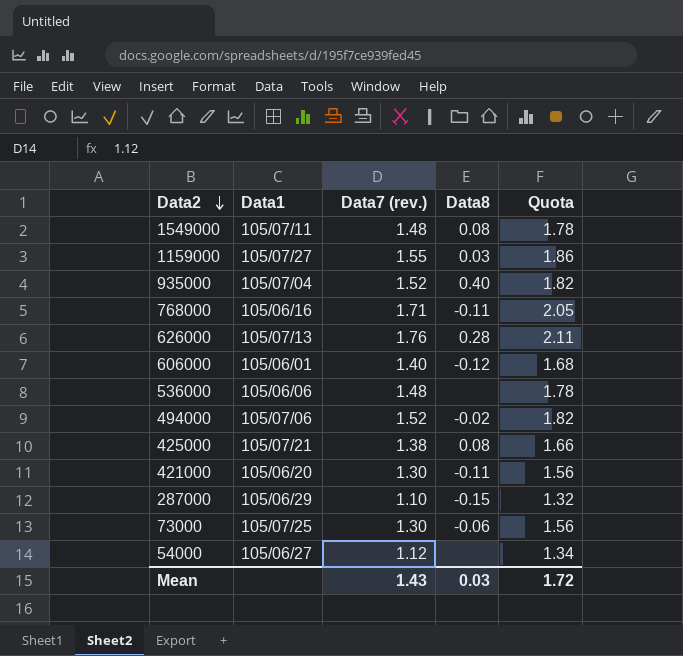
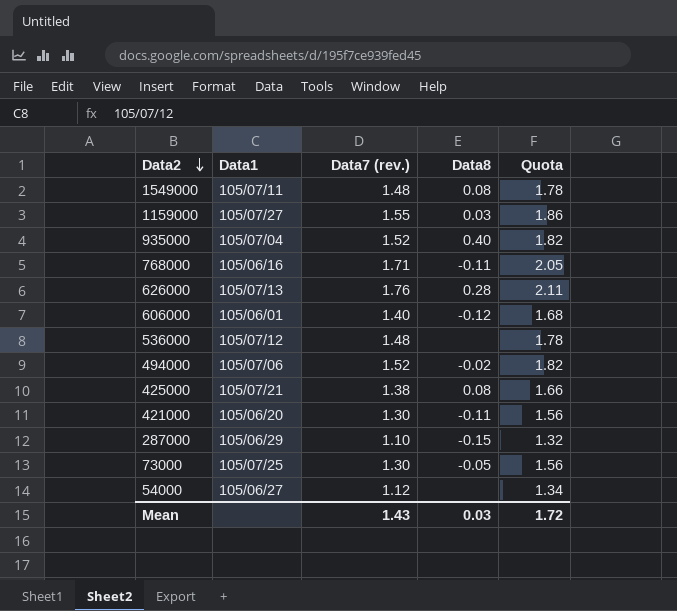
536000 | Data1: 105/06/06 -> 105/07/12
73000 | Data8: -0.06 -> -0.05

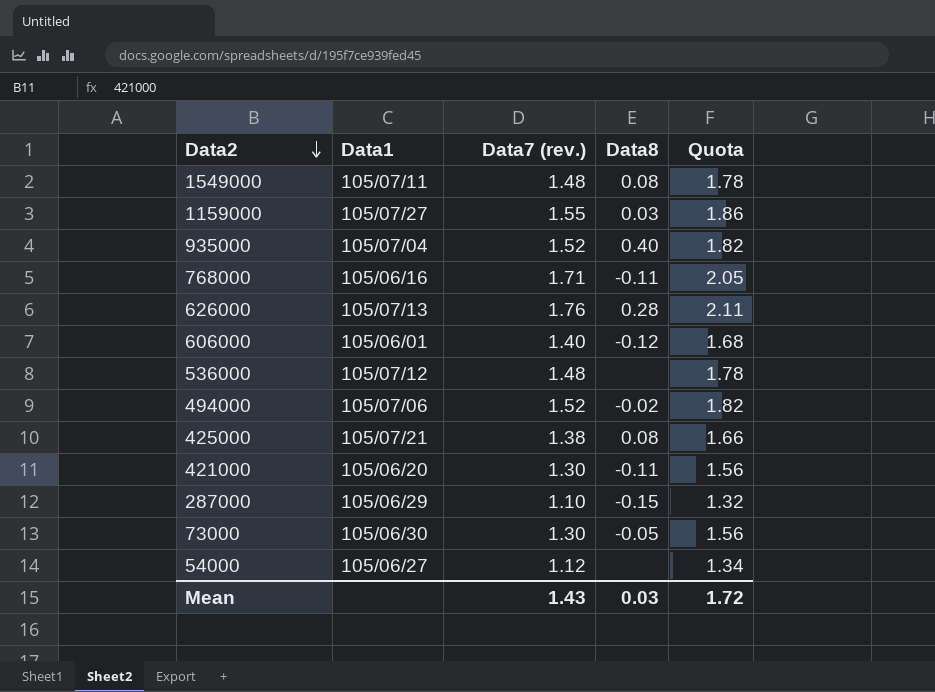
73000 | Data1: 105/07/25 -> 105/06/30

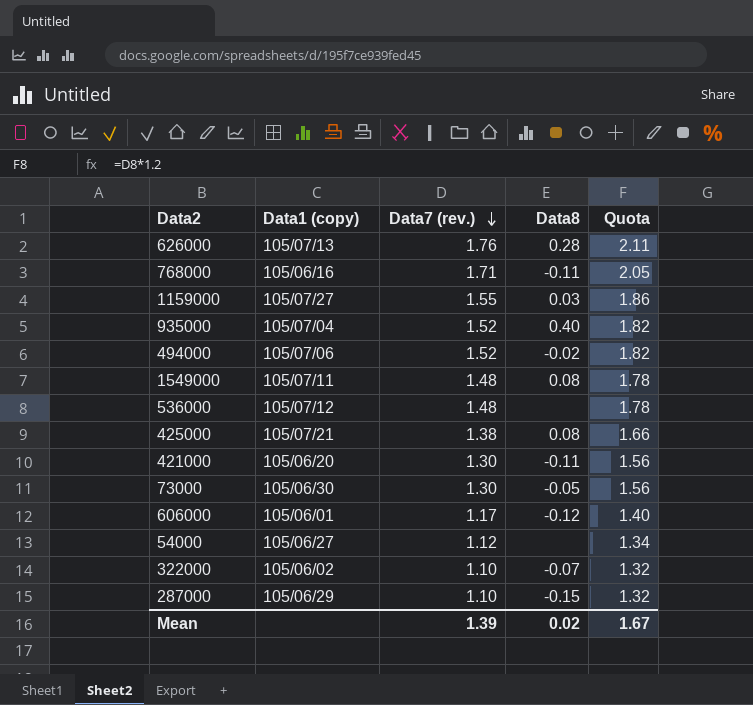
row order: Data2 descending -> Data7 (rev.) descending
column name: Data1 -> Data1 (copy)
606000 | Data7 (rev.): 1.40 -> 1.17
606000 | Quota: 1.68 -> 1.40
row 322000: none -> 105/06/02 | 1.10 | -0.07 | 1.32
Mean | Data7 (rev.): 1.43 -> 1.39
Mean | Data8: 0.03 -> 0.02
Mean | Quota: 1.72 -> 1.67

